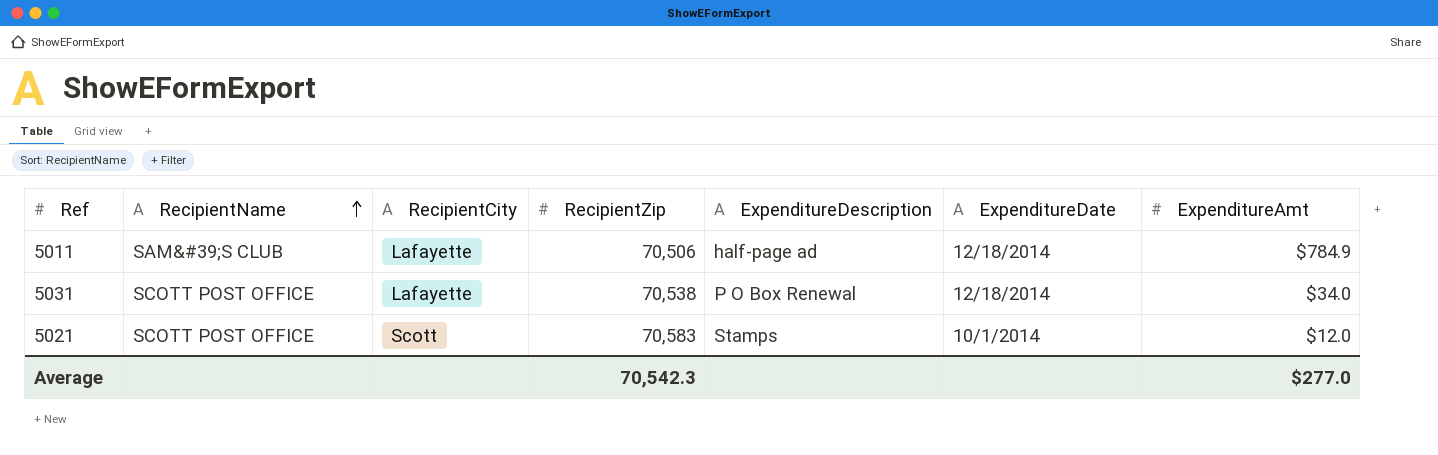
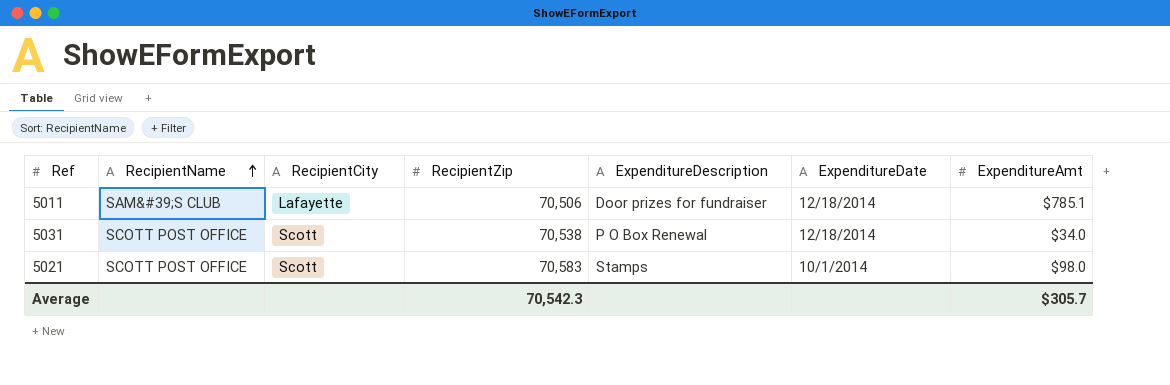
5011 | ExpenditureDescription: half-page ad -> Door prizes for fundraiser
5011 | ExpenditureAmt: $784.9 -> $785.1
5031 | RecipientCity: Lafayette -> Scott
5021 | ExpenditureAmt: $12.0 -> $98.0
Average | ExpenditureAmt: $277.0 -> $305.7

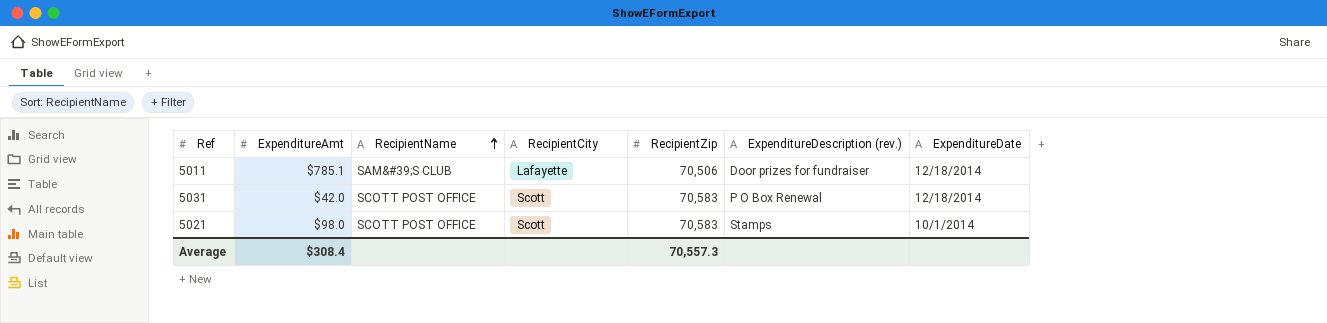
column ExpenditureAmt | position: 7 -> 2
column name: ExpenditureDescription -> ExpenditureDescription (rev.)
5031 | ExpenditureAmt: $34.0 -> $42.0
5031 | RecipientZip: 70,538 -> 70,583
Average | ExpenditureAmt: $305.7 -> $308.4
Average | RecipientZip: 70,542.3 -> 70,557.3

